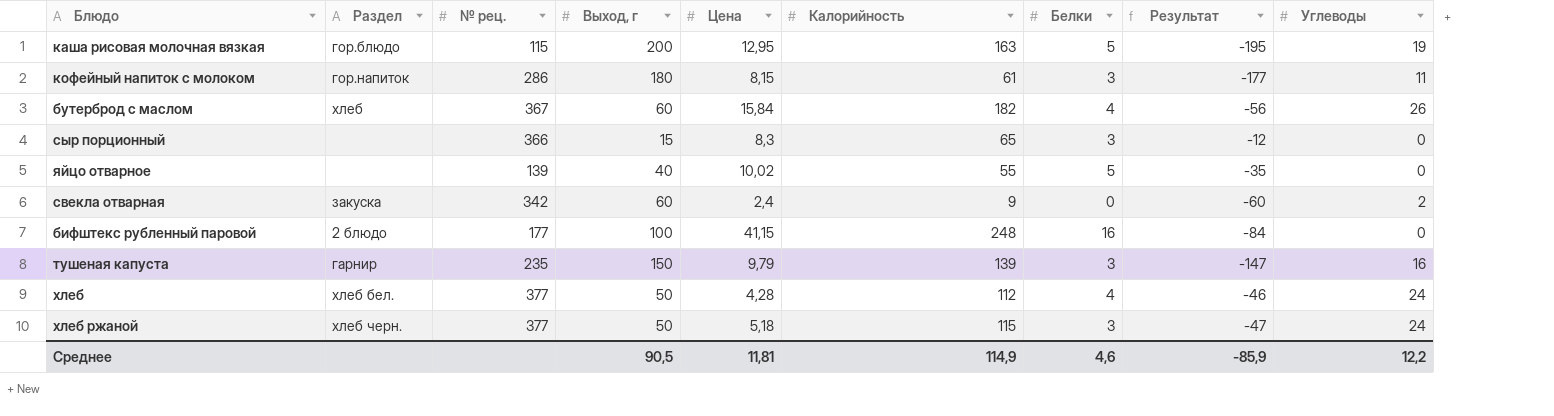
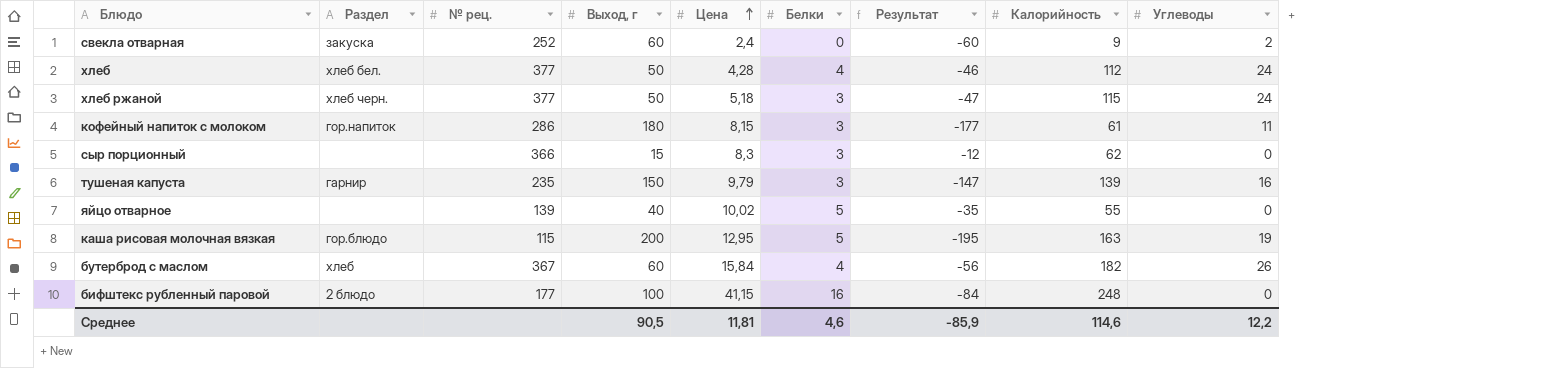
row order: none -> Цена ascending
column Калорийность | position: 6 -> 8
свекла отварная | № рец.: 342 -> 252
сыр порционный | Калорийность: 65 -> 62
Среднее | Калорийность: 114,9 -> 114,6

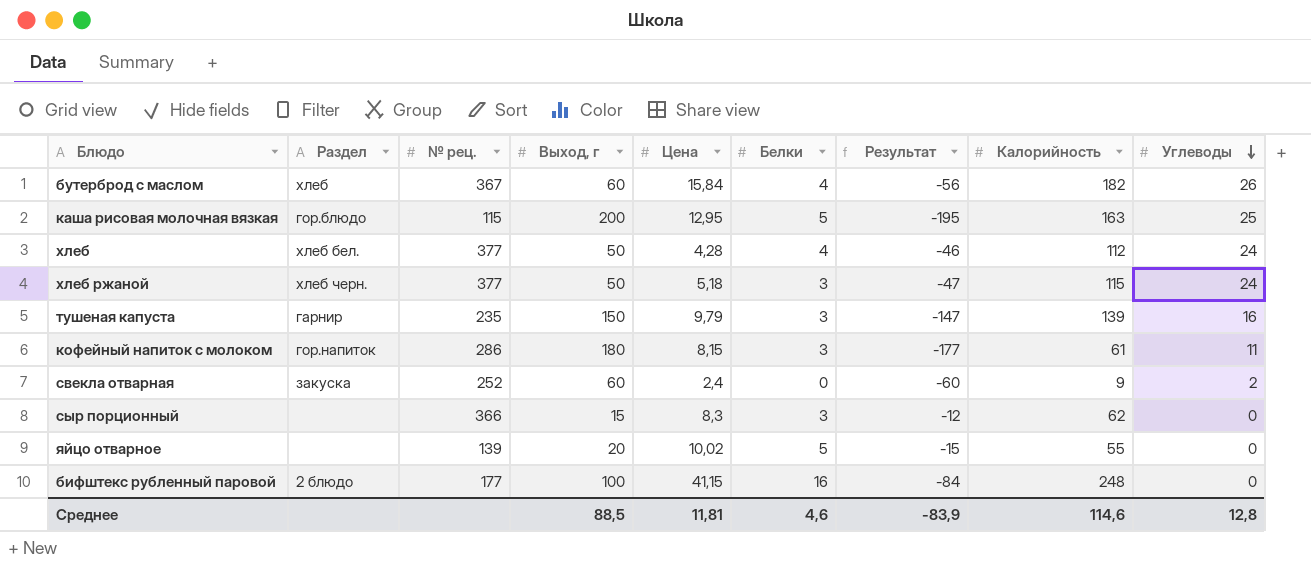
row order: Цена ascending -> Углеводы descending
каша рисовая молочная вязкая | Углеводы: 19 -> 25
яйцо отварное | Выход, г: 40 -> 20
яйцо отварное | Результат: -35 -> -15
Среднее | Выход, г: 90,5 -> 88,5
Среднее | Результат: -85,9 -> -83,9
Среднее | Углеводы: 12,2 -> 12,8

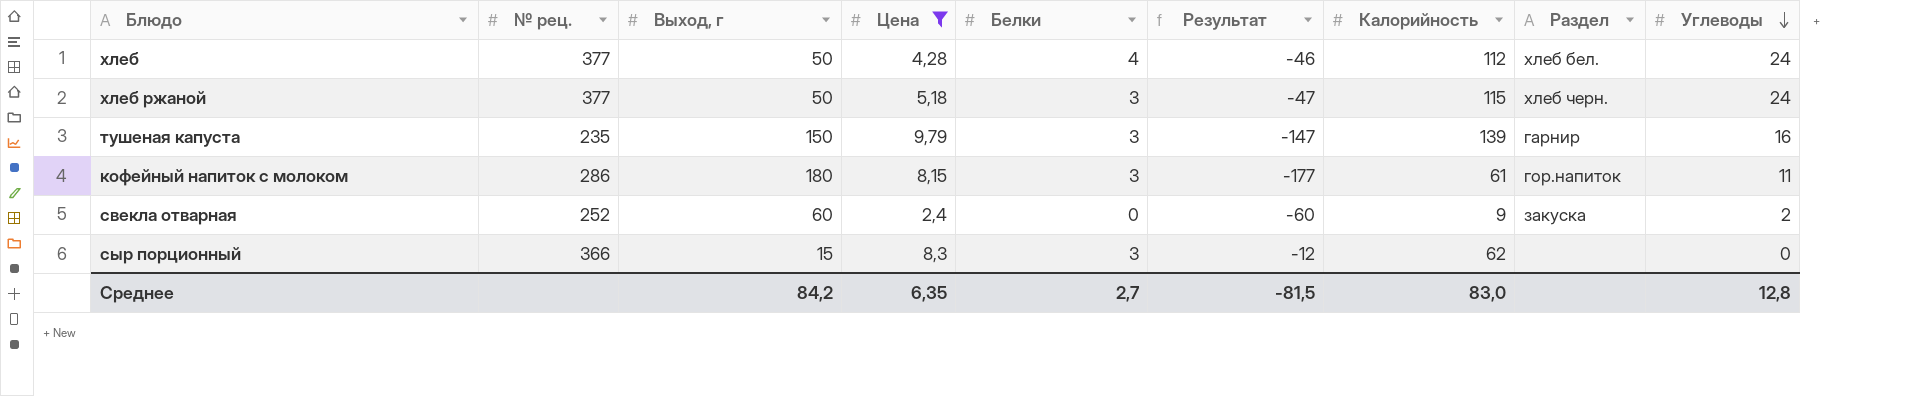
filter: none -> Цена <= 9,79
column Раздел | position: 2 -> 8
Среднее | Выход, г: 88,5 -> 84,2
Среднее | Цена: 11,81 -> 6,35
Среднее | Белки: 4,6 -> 2,7
Среднее | Результат: -83,9 -> -81,5
Среднее | Калорийность: 114,6 -> 83,0

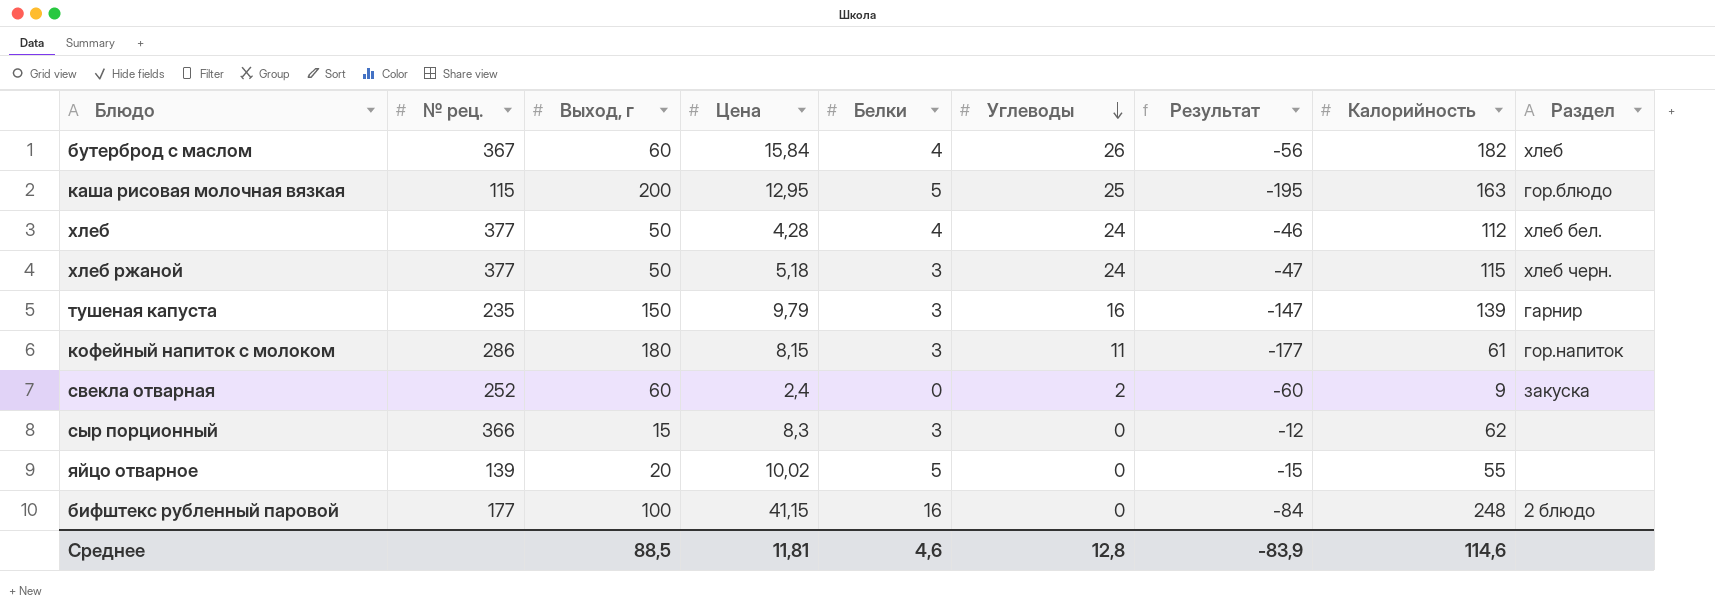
filter: Цена <= 9,79 -> none
column Углеводы | position: 9 -> 6
Среднее | Выход, г: 84,2 -> 88,5
Среднее | Цена: 6,35 -> 11,81
Среднее | Белки: 2,7 -> 4,6
Среднее | Результат: -81,5 -> -83,9
Среднее | Калорийность: 83,0 -> 114,6

